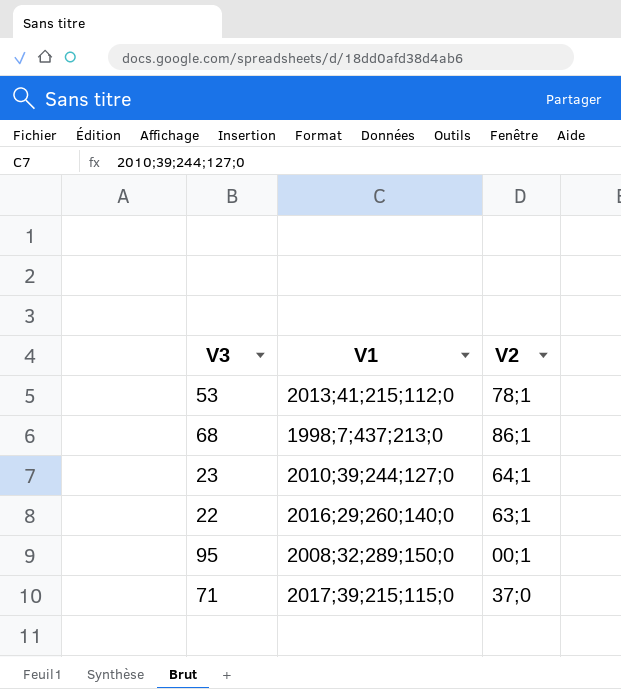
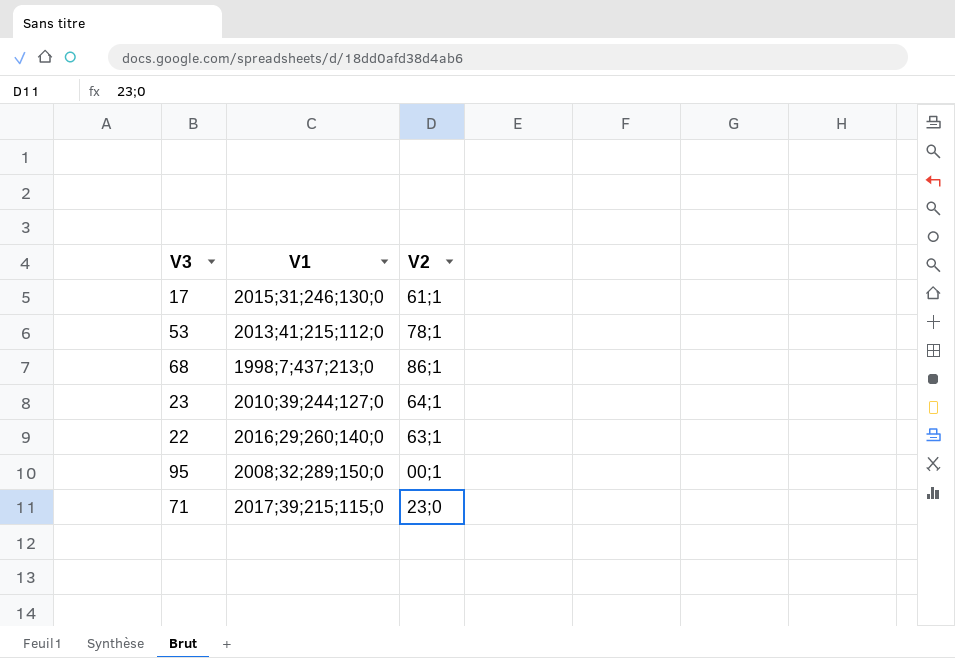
row 17: none -> 2015;31;246;130;0 | 61;1
71 | V2: 37;0 -> 23;0

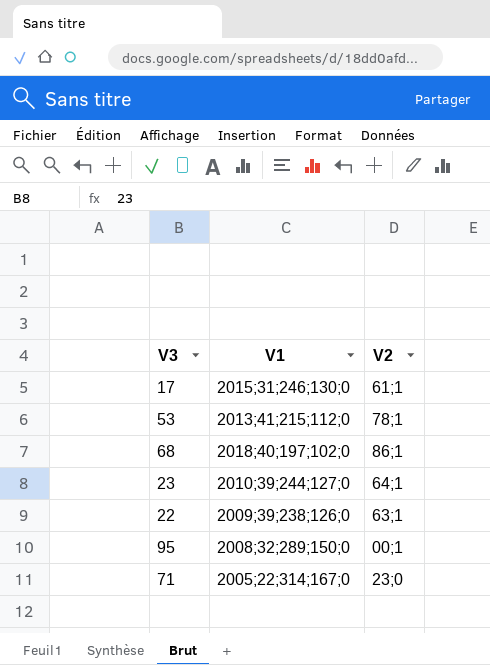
68 | V1: 1998;7;437;213;0 -> 2018;40;197;102;0
22 | V1: 2016;29;260;140;0 -> 2009;39;238;126;0
71 | V1: 2017;39;215;115;0 -> 2005;22;314;167;0

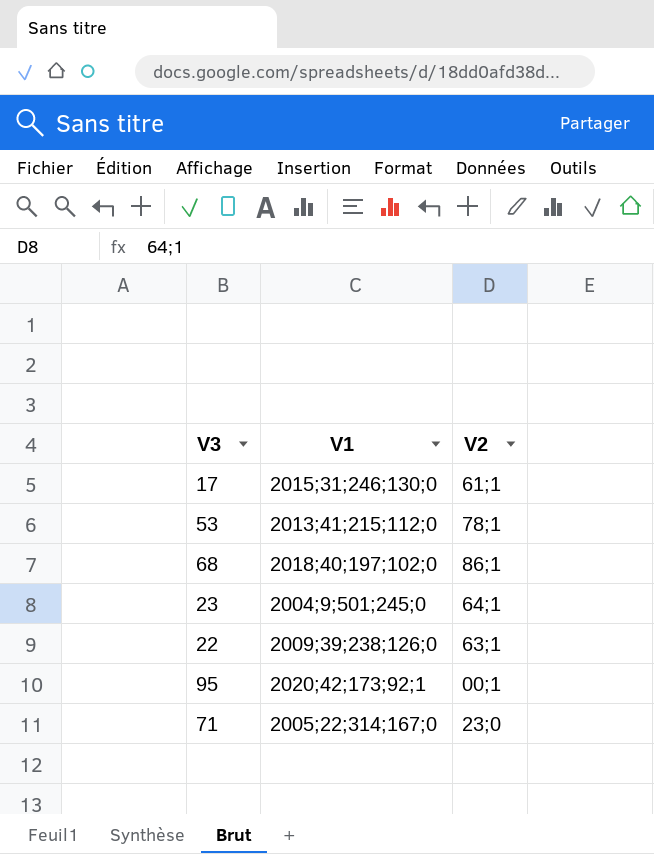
23 | V1: 2010;39;244;127;0 -> 2004;9;501;245;0
95 | V1: 2008;32;289;150;0 -> 2020;42;173;92;1

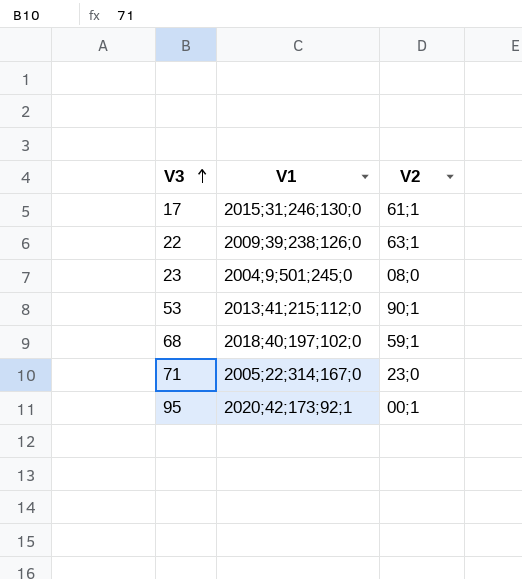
row order: none -> V3 ascending
23 | V2: 64;1 -> 08;0
53 | V2: 78;1 -> 90;1
68 | V2: 86;1 -> 59;1

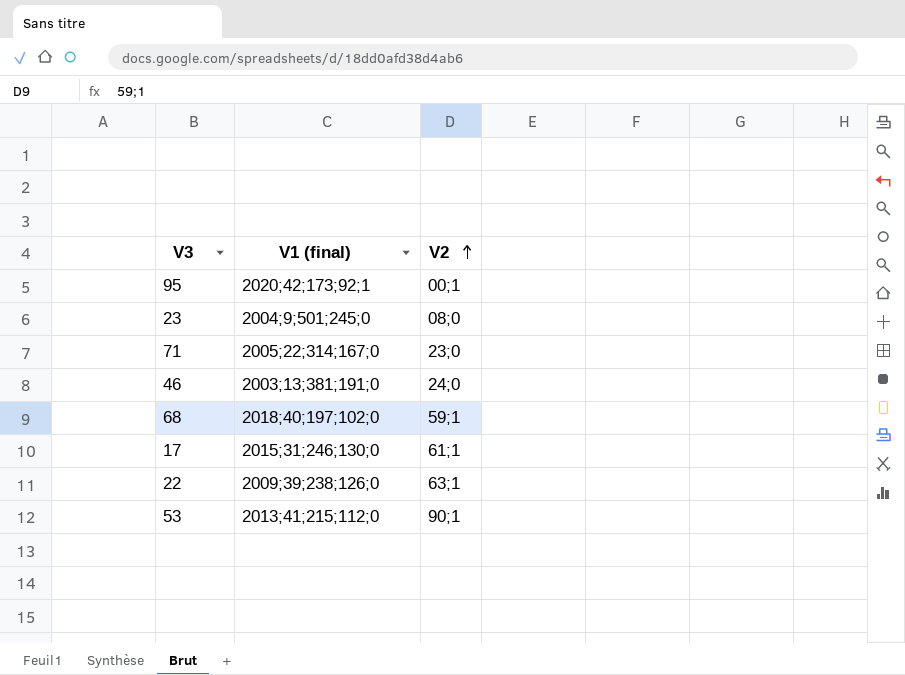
row order: V3 ascending -> V2 ascending
column name: V1 -> V1 (final)
row 46: none -> 2003;13;381;191;0 | 24;0

